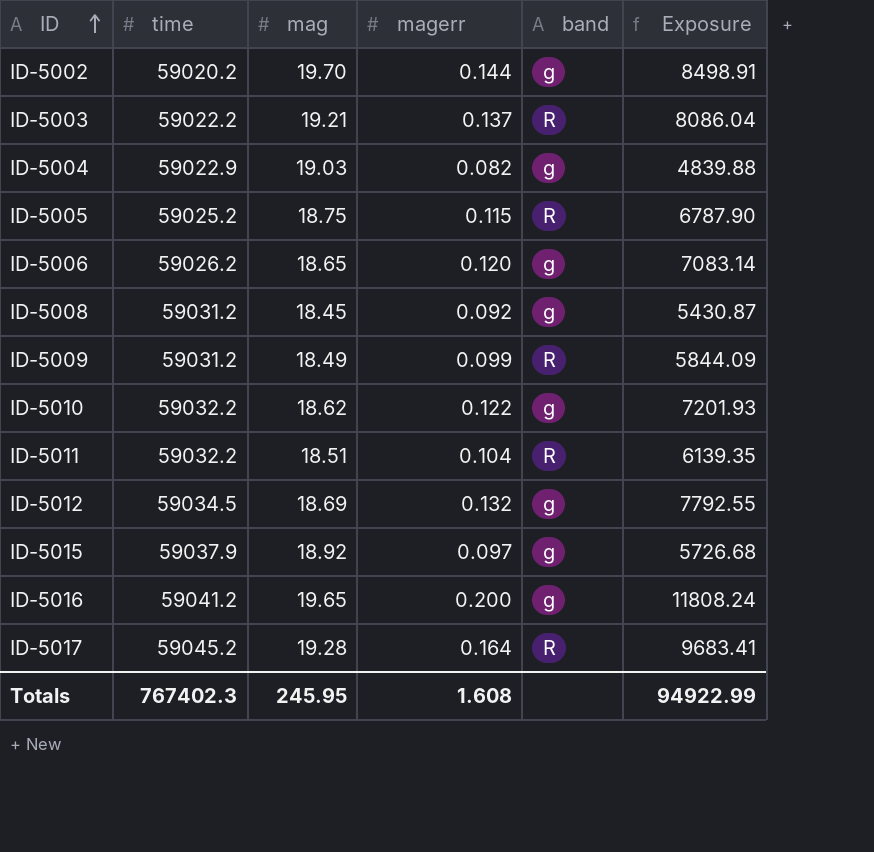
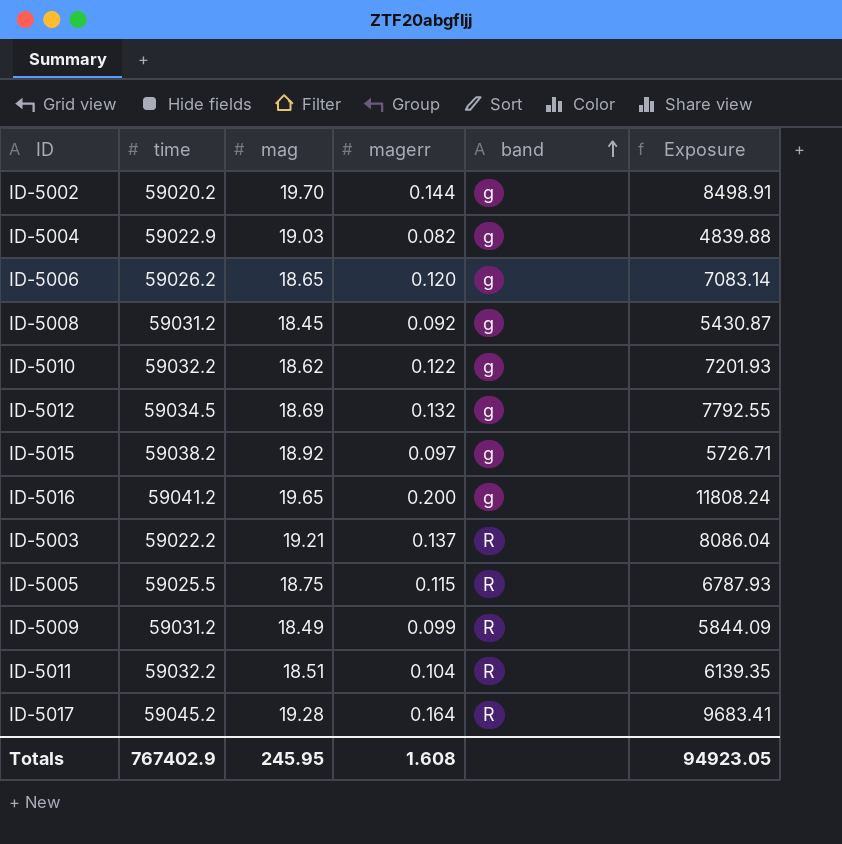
row order: ID ascending -> band ascending
ID-5015 | time: 59037.9 -> 59038.2
ID-5015 | Exposure: 5726.68 -> 5726.71
ID-5005 | time: 59025.2 -> 59025.5
ID-5005 | Exposure: 6787.90 -> 6787.93
Totals | time: 767402.3 -> 767402.9
Totals | Exposure: 94922.99 -> 94923.05

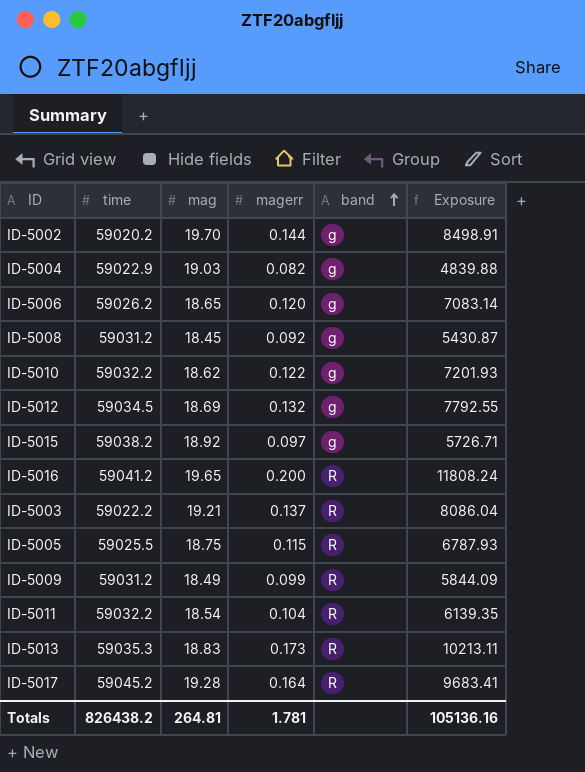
ID-5016 | band: g -> R
ID-5011 | mag: 18.51 -> 18.54
row ID-5013: none -> 59035.3 | 18.83 | 0.173 | R | 10213.11
Totals | time: 767402.9 -> 826438.2
Totals | mag: 245.95 -> 264.81
Totals | magerr: 1.608 -> 1.781
Totals | Exposure: 94923.05 -> 105136.16

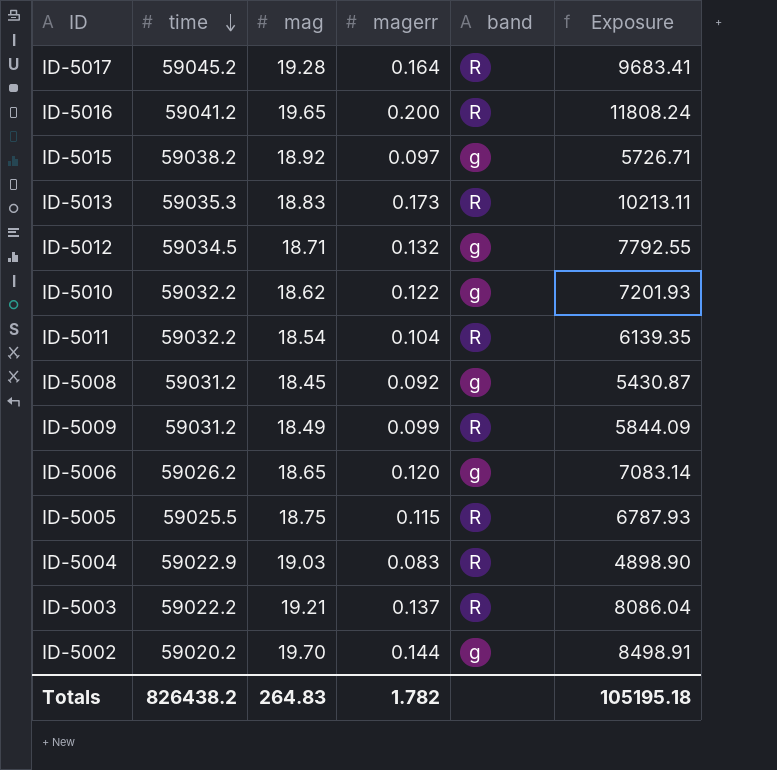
row order: band ascending -> time descending
ID-5012 | mag: 18.69 -> 18.71
ID-5004 | magerr: 0.082 -> 0.083
ID-5004 | band: g -> R
ID-5004 | Exposure: 4839.88 -> 4898.90
Totals | mag: 264.81 -> 264.83
Totals | magerr: 1.781 -> 1.782
Totals | Exposure: 105136.16 -> 105195.18

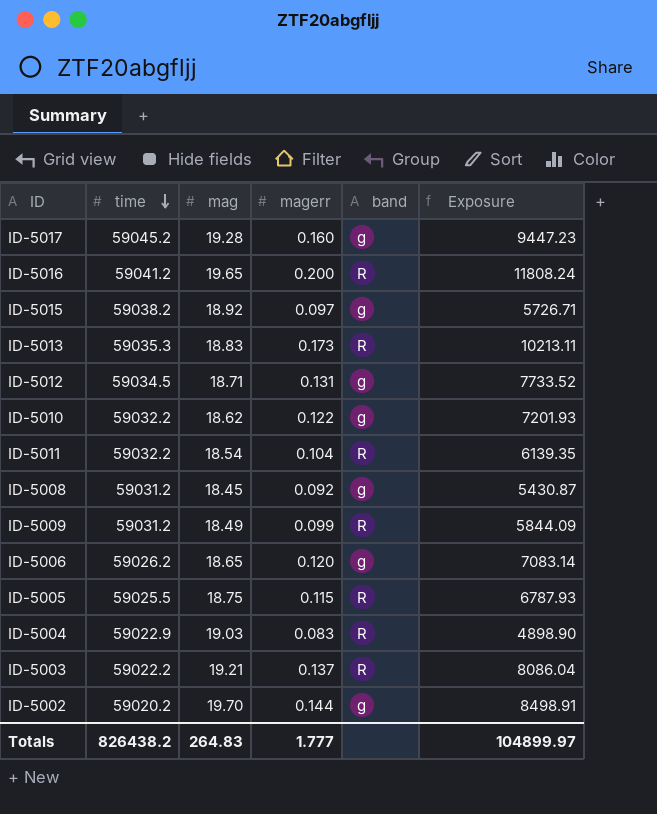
ID-5017 | magerr: 0.164 -> 0.160
ID-5017 | band: R -> g
ID-5017 | Exposure: 9683.41 -> 9447.23
ID-5012 | magerr: 0.132 -> 0.131
ID-5012 | Exposure: 7792.55 -> 7733.52
Totals | magerr: 1.782 -> 1.777
Totals | Exposure: 105195.18 -> 104899.97

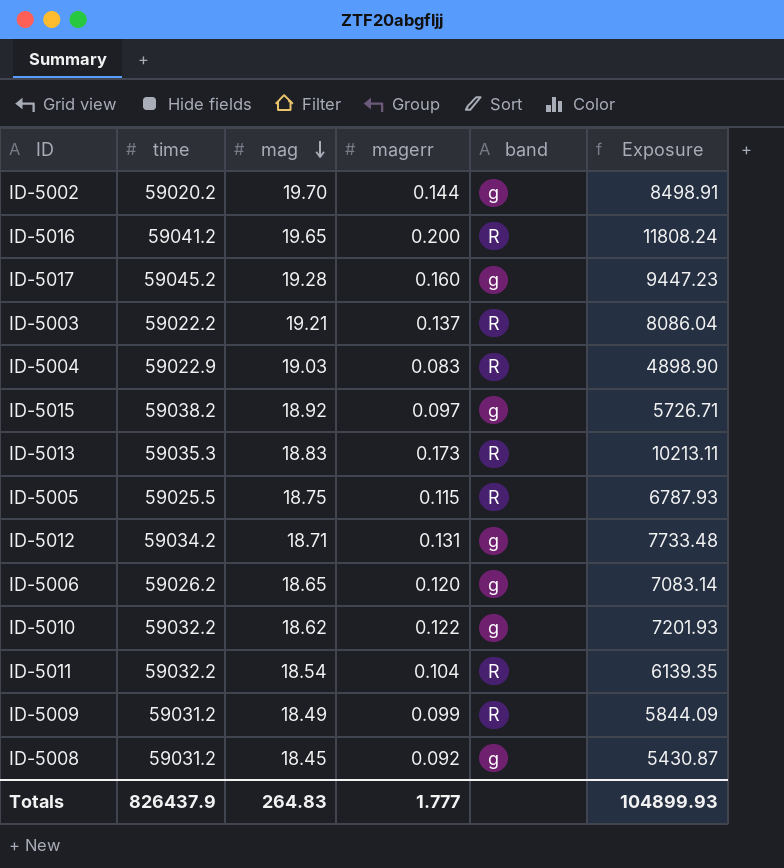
row order: time descending -> mag descending
ID-5012 | time: 59034.5 -> 59034.2
ID-5012 | Exposure: 7733.52 -> 7733.48
Totals | time: 826438.2 -> 826437.9
Totals | Exposure: 104899.97 -> 104899.93

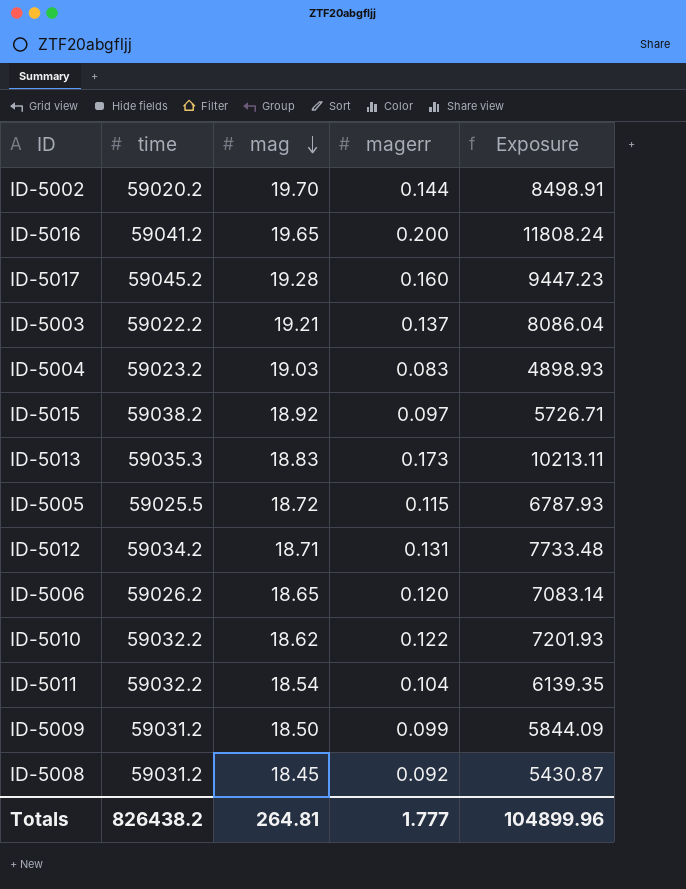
column band | position: 5 -> none
ID-5004 | time: 59022.9 -> 59023.2
ID-5004 | Exposure: 4898.90 -> 4898.93
ID-5005 | mag: 18.75 -> 18.72
ID-5009 | mag: 18.49 -> 18.50
Totals | time: 826437.9 -> 826438.2
Totals | mag: 264.83 -> 264.81
Totals | Exposure: 104899.93 -> 104899.96

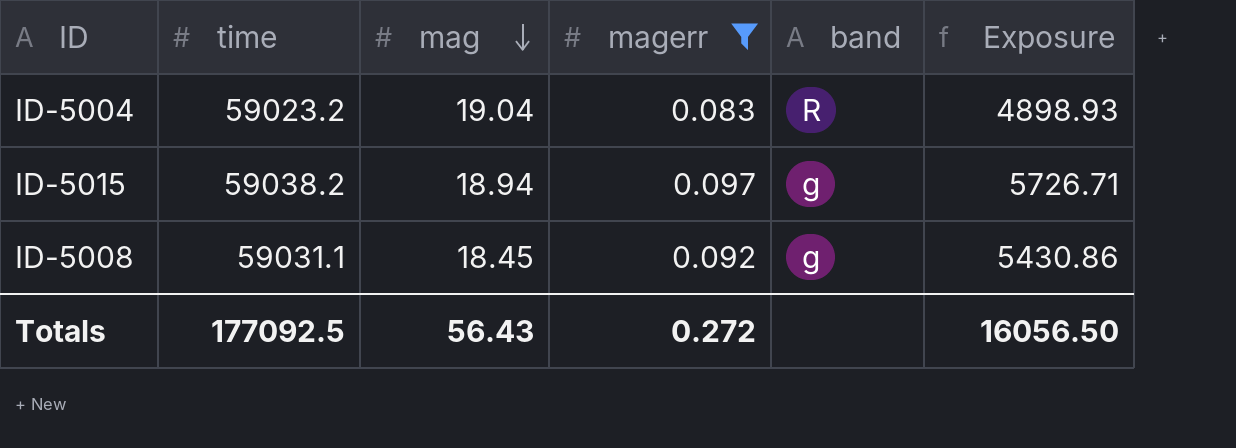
filter: none -> magerr <= 0.097
column band | position: none -> 5
ID-5004 | mag: 19.03 -> 19.04
ID-5015 | mag: 18.92 -> 18.94
ID-5008 | time: 59031.2 -> 59031.1
ID-5008 | Exposure: 5430.87 -> 5430.86
Totals | time: 826438.2 -> 177092.5
Totals | mag: 264.81 -> 56.43
Totals | magerr: 1.777 -> 0.272
Totals | Exposure: 104899.96 -> 16056.50

